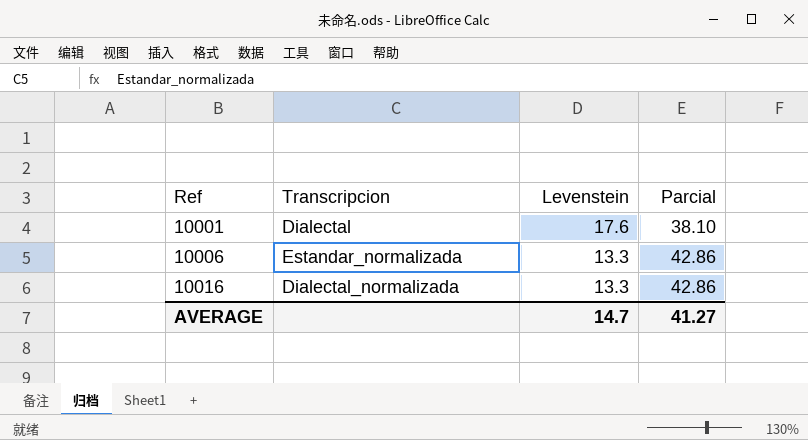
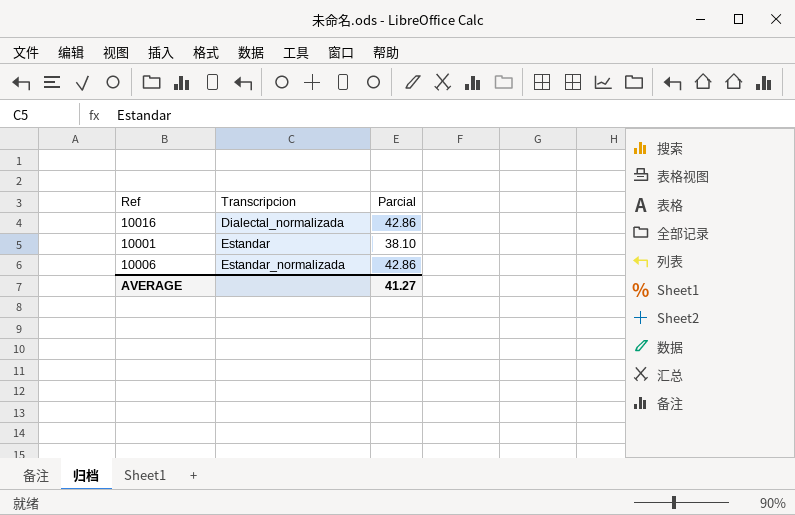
row order: Ref ascending -> Transcripcion ascending
column Levenstein | position: 3 -> none
10001 | Transcripcion: Dialectal -> Estandar

